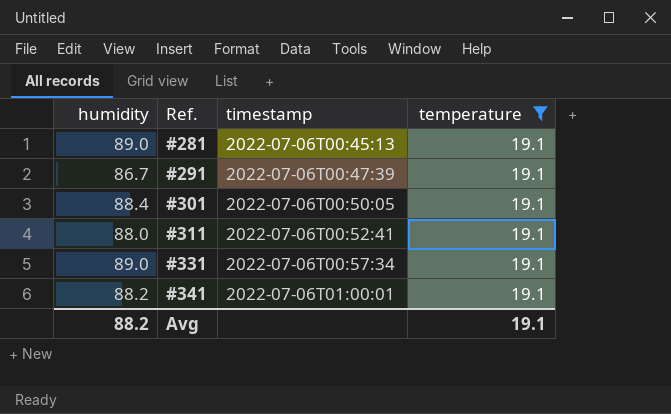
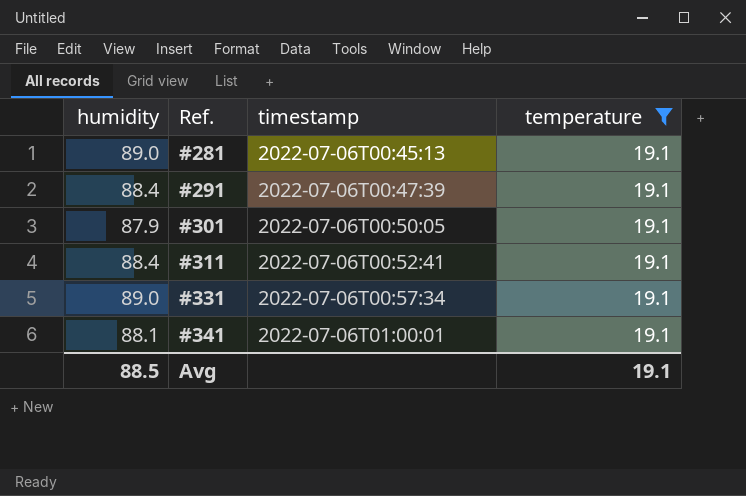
#291 | humidity: 86.7 -> 88.4
#301 | humidity: 88.4 -> 87.9
#311 | humidity: 88.0 -> 88.4
#341 | humidity: 88.2 -> 88.1
Avg | humidity: 88.2 -> 88.5

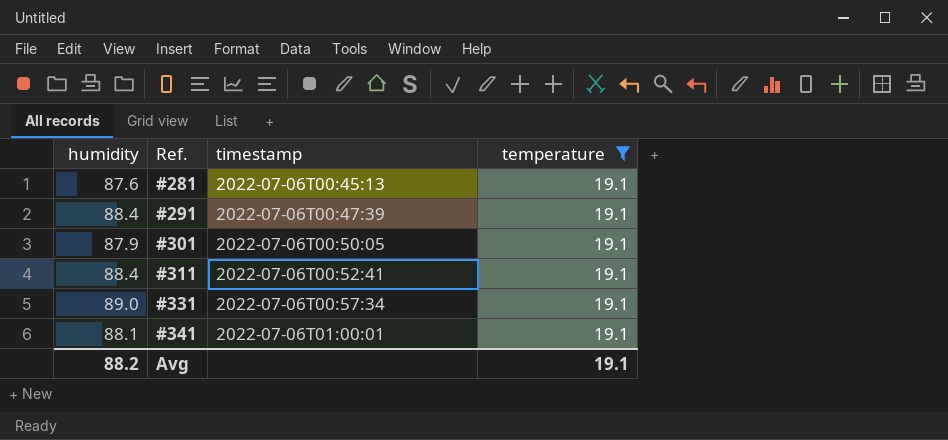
#281 | humidity: 89.0 -> 87.6
Avg | humidity: 88.5 -> 88.2

